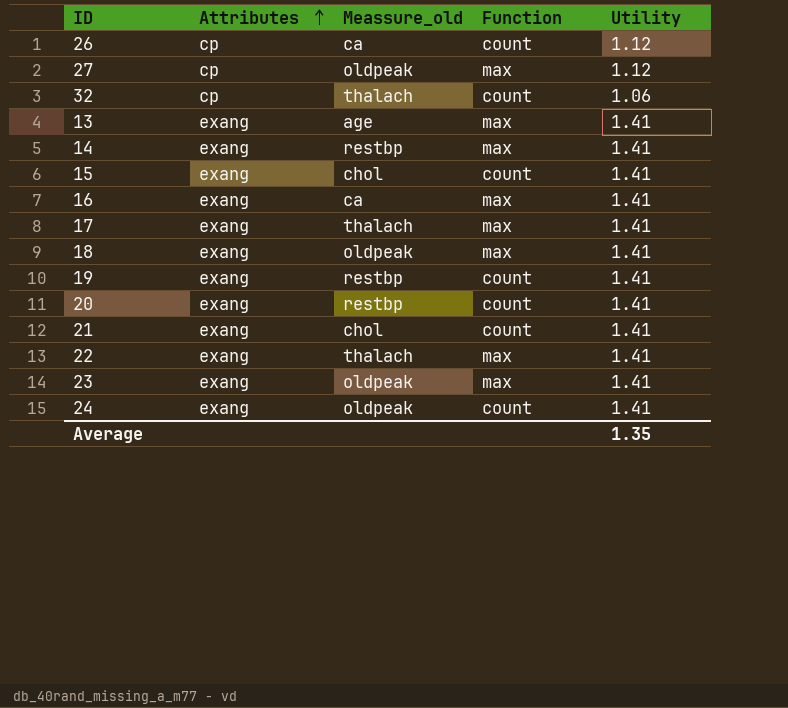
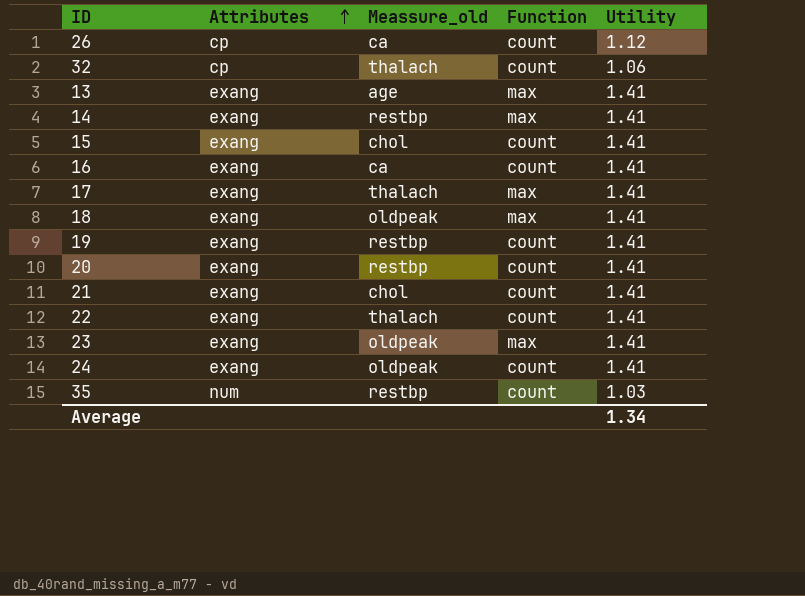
row 27: cp | oldpeak | max | 1.12 -> none
16 | Function: max -> count
22 | Function: max -> count
row 35: none -> num | restbp | count | 1.03
Average | Utility: 1.35 -> 1.34

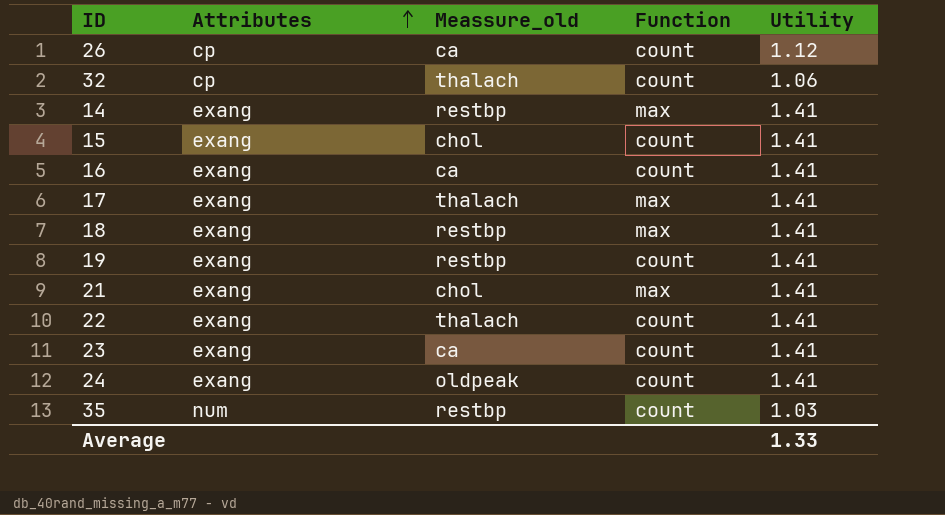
row 13: exang | age | max | 1.41 -> none
row 20: exang | restbp | count | 1.41 -> none
18 | Meassure_old: oldpeak -> restbp
21 | Function: count -> max
23 | Meassure_old: oldpeak -> ca
23 | Function: max -> count
Average | Utility: 1.34 -> 1.33

